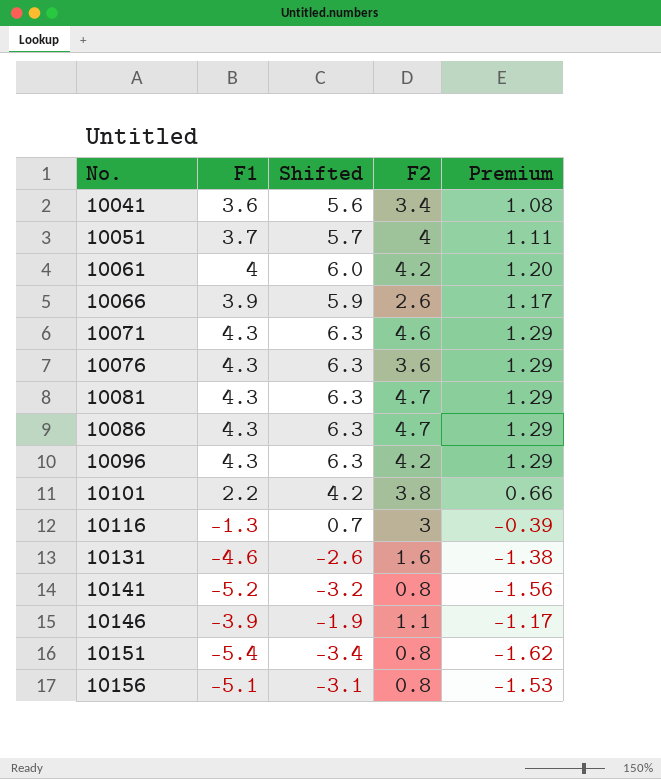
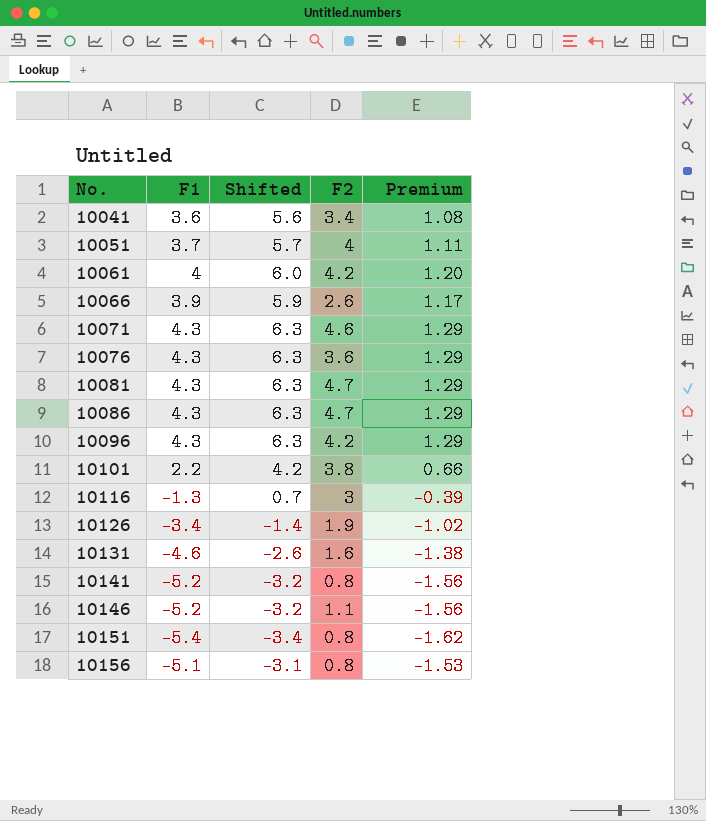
row 10126: none -> -3.4 | -1.4 | 1.9 | -1.02
10146 | F1: -3.9 -> -5.2
10146 | Shifted: -1.9 -> -3.2
10146 | Premium: -1.17 -> -1.56

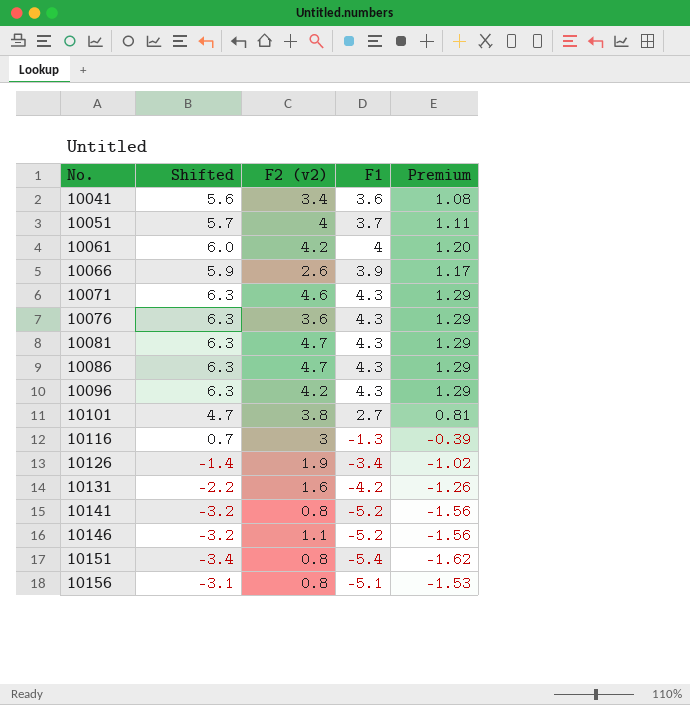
column name: F2 -> F2 (v2)
column F1 | position: 2 -> 4
10101 | Shifted: 4.2 -> 4.7
10101 | F1: 2.2 -> 2.7
10101 | Premium: 0.66 -> 0.81
10131 | Shifted: -2.6 -> -2.2
10131 | F1: -4.6 -> -4.2
10131 | Premium: -1.38 -> -1.26

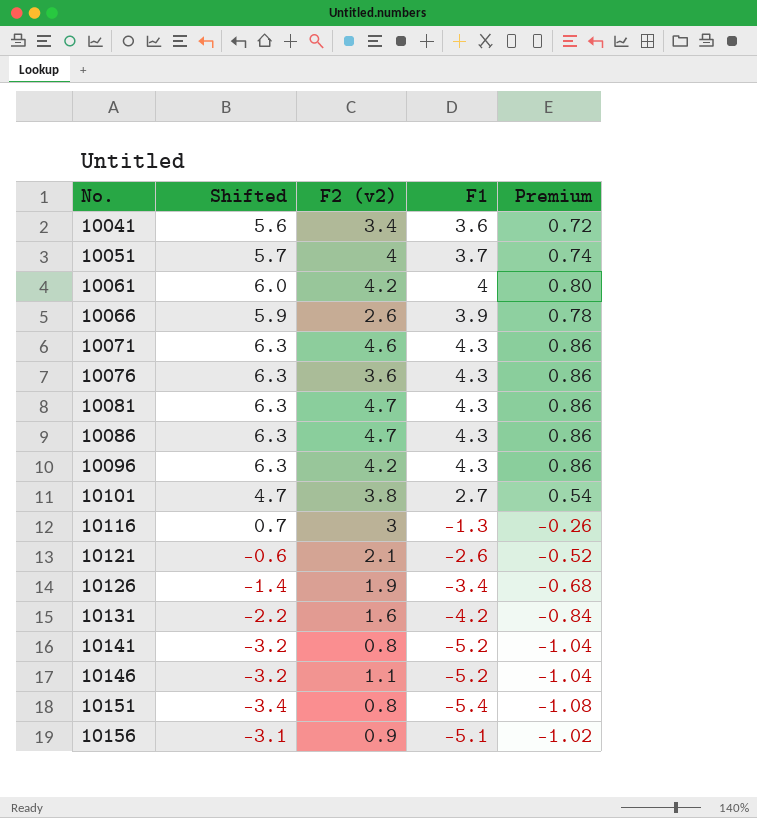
column Premium | formula: [F1] * 0.3 -> [F1] * 0.2
row 10121: none -> -0.6 | 2.1 | -2.6 | -0.52
10156 | F2 (v2): 0.8 -> 0.9

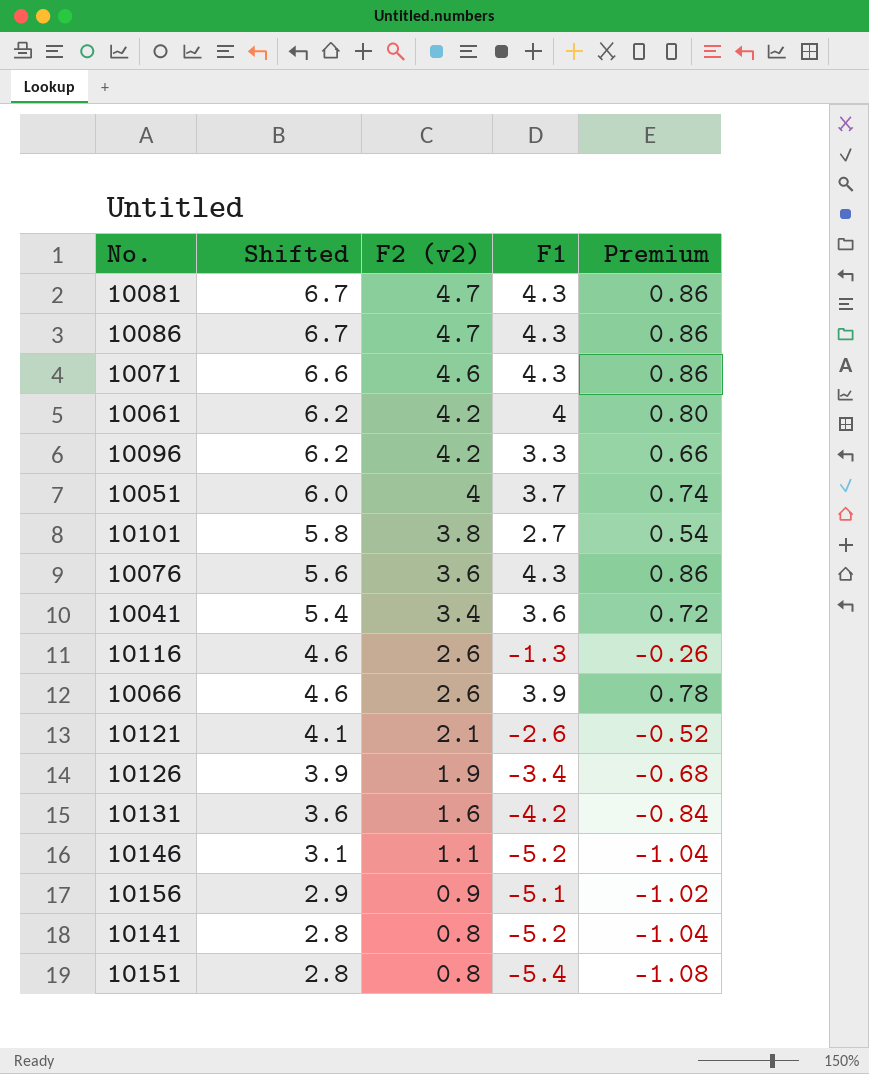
row order: No. ascending -> Shifted descending
column Shifted | formula: [F1] + 2 -> [F2 (v2)] + 2
10096 | F1: 4.3 -> 3.3
10096 | Premium: 0.86 -> 0.66
10116 | F2 (v2): 3 -> 2.6

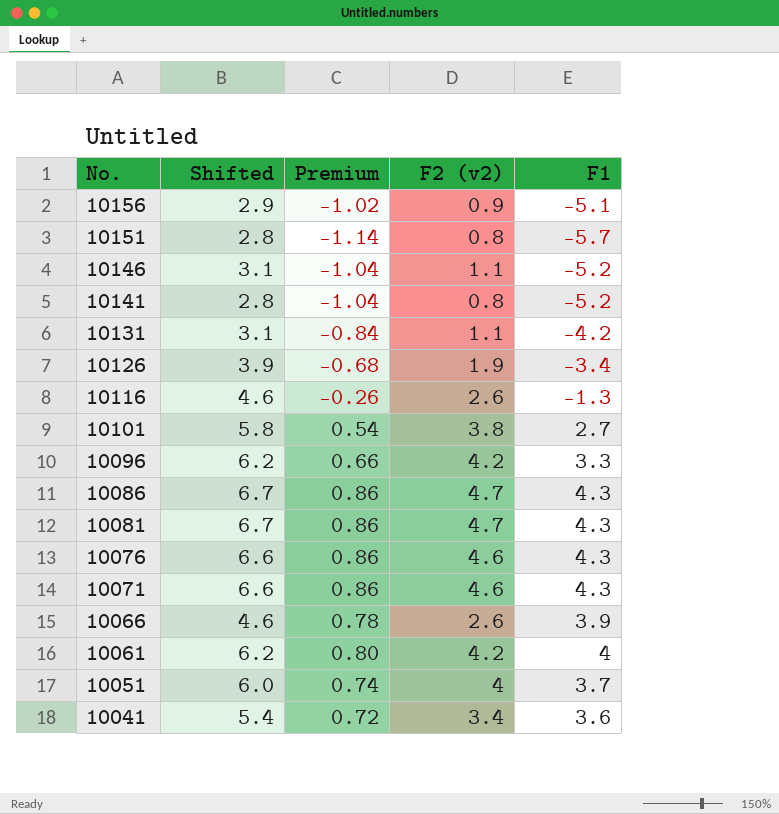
row order: Shifted descending -> No. descending
column Premium | position: 5 -> 3
row 10121: 4.1 | 2.1 | -2.6 | -0.52 -> none
10151 | Premium: -1.08 -> -1.14
10151 | F1: -5.4 -> -5.7
10131 | Shifted: 3.6 -> 3.1
10131 | F2 (v2): 1.6 -> 1.1
10076 | Shifted: 5.6 -> 6.6
10076 | F2 (v2): 3.6 -> 4.6

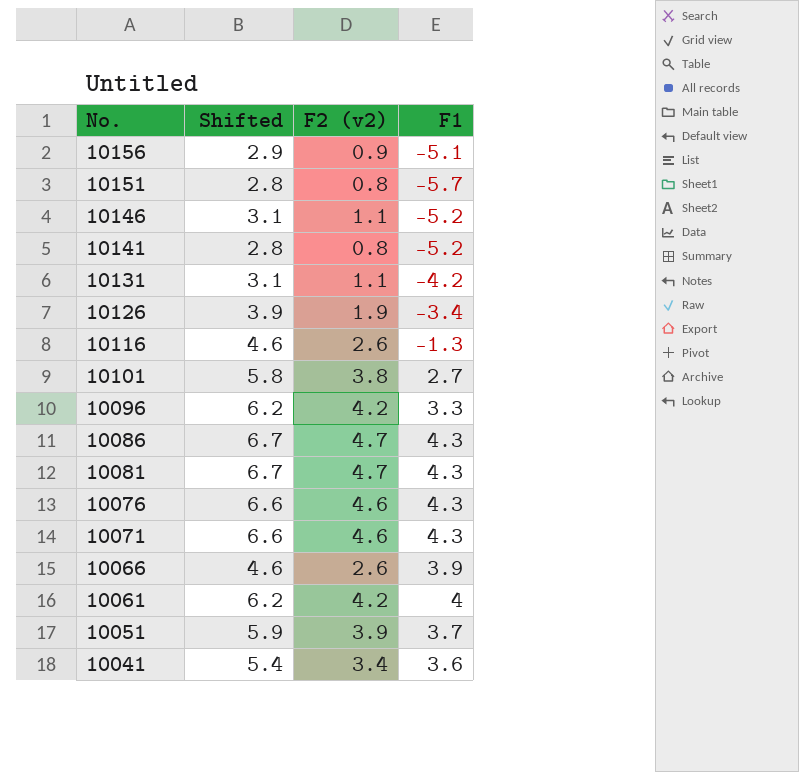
column Premium | formula: [F1] * 0.2 -> none
10051 | Shifted: 6.0 -> 5.9
10051 | F2 (v2): 4 -> 3.9

